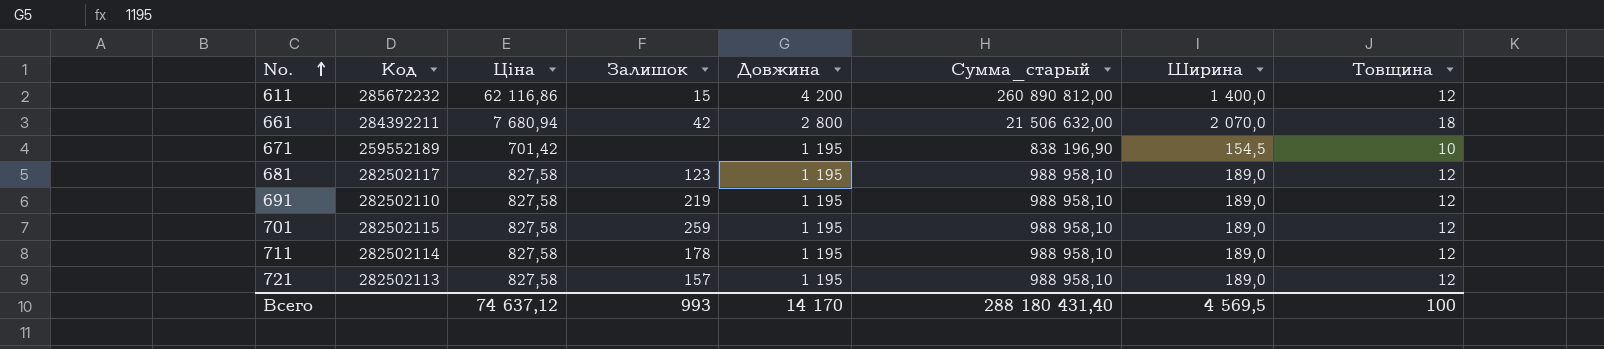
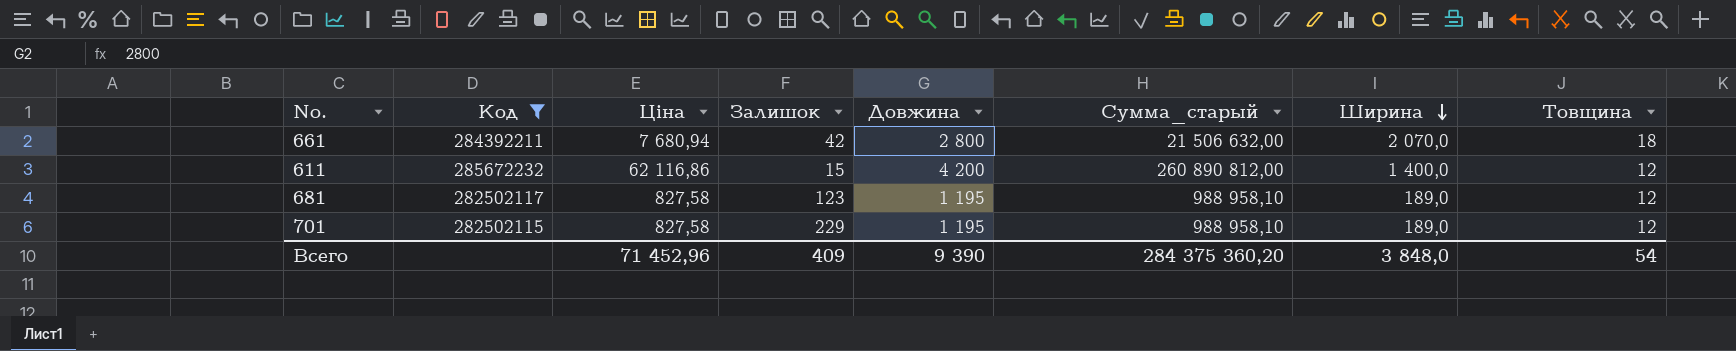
filter: none -> Код >= 282502115
row order: No. ascending -> Ширина descending
701 | Залишок: 259 -> 229
Всего | Ціна: 74 637,12 -> 71 452,96
Всего | Залишок: 993 -> 409
Всего | Довжина: 14 170 -> 9 390
Всего | Сумма_старый: 288 180 431,40 -> 284 375 360,20
Всего | Ширина: 4 569,5 -> 3 848,0
Всего | Товщина: 100 -> 54

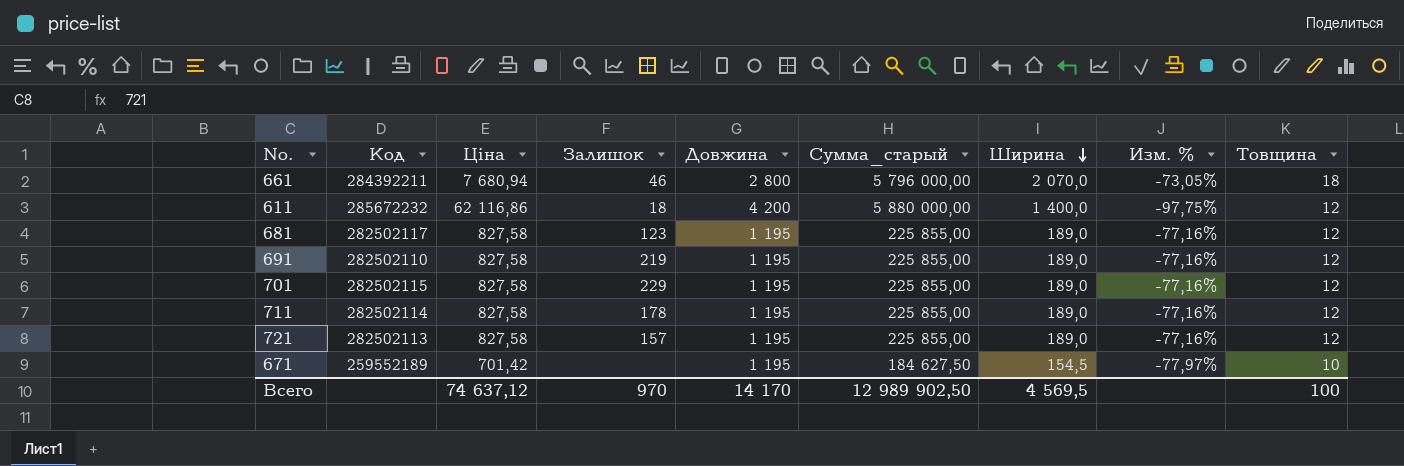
filter: Код >= 282502115 -> none
column Сумма_старый | formula: [Ціна] * [Довжина] -> [Довжина] * [Ширина]
column Изм. % | formula: none -> ([Ширина] - [Ціна]) / [Ціна]
661 | Залишок: 42 -> 46
611 | Залишок: 15 -> 18
Всего | Ціна: 71 452,96 -> 74 637,12
Всего | Залишок: 409 -> 970
Всего | Довжина: 9 390 -> 14 170
Всего | Сумма_старый: 284 375 360,20 -> 12 989 902,50
Всего | Ширина: 3 848,0 -> 4 569,5
Всего | Товщина: 54 -> 100

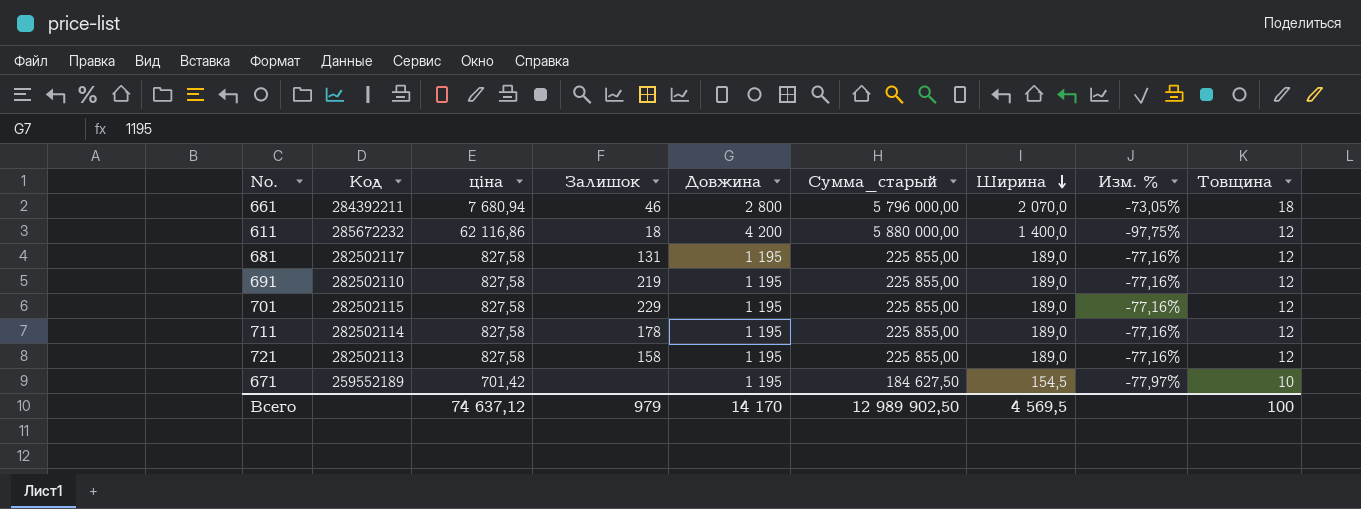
column name: Ціна -> ціна
681 | Залишок: 123 -> 131
721 | Залишок: 157 -> 158
Всего | Залишок: 970 -> 979

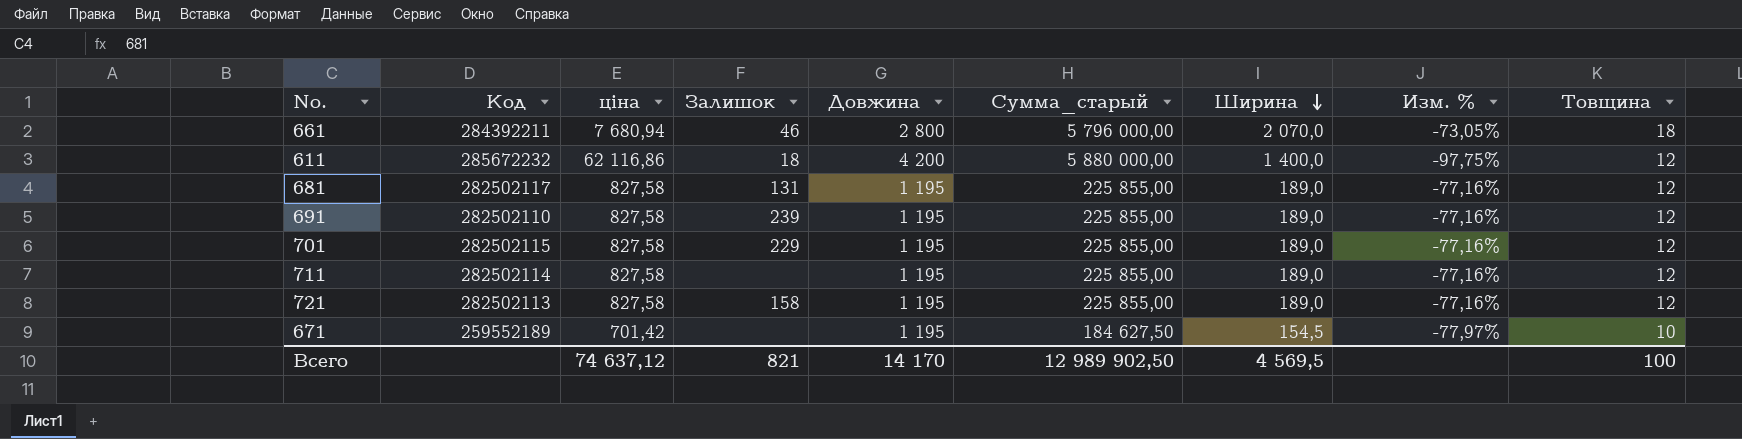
691 | Залишок: 219 -> 239
711 | Залишок: 178 -> none
Всего | Залишок: 979 -> 821

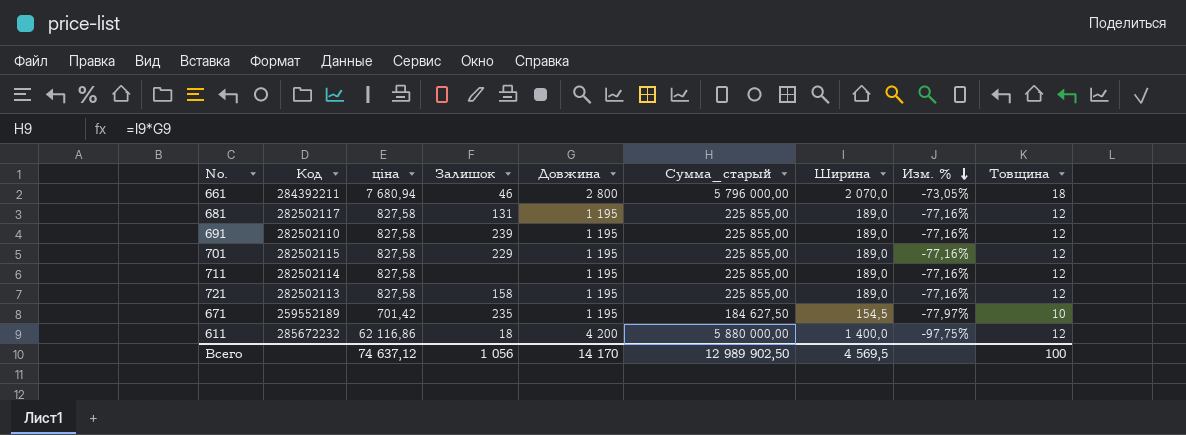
row order: Ширина descending -> Изм. % descending
671 | Залишок: none -> 235
Всего | Залишок: 821 -> 1 056

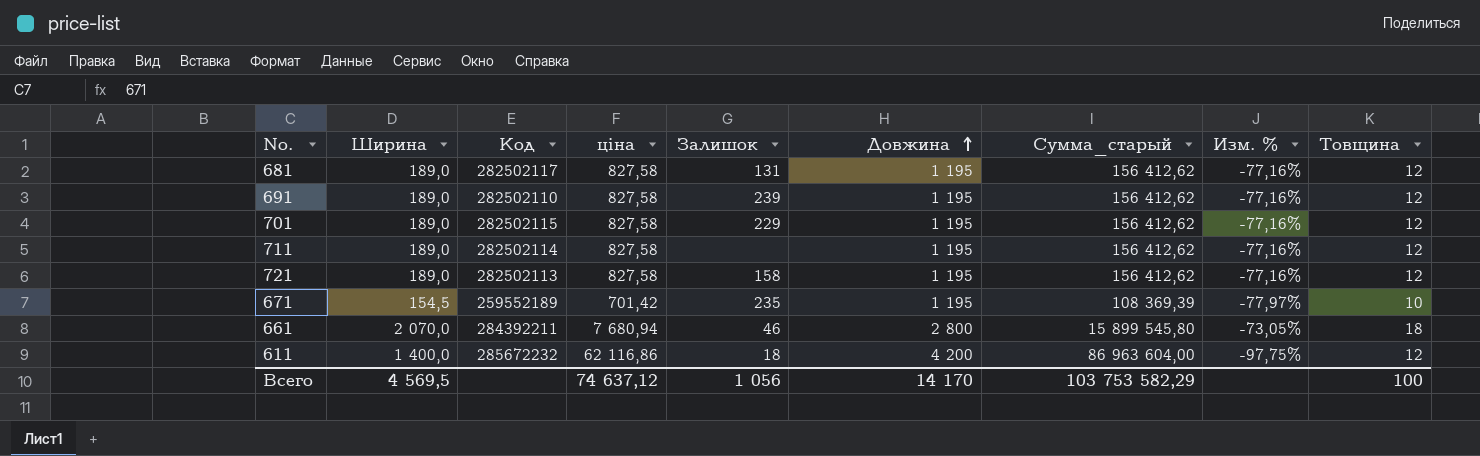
row order: Изм. % descending -> Довжина ascending
column Ширина | position: 7 -> 2
column Сумма_старый | formula: [Довжина] * [Ширина] -> [Ширина] * [ціна]
Всего | Сумма_старый: 12 989 902,50 -> 103 753 582,29

